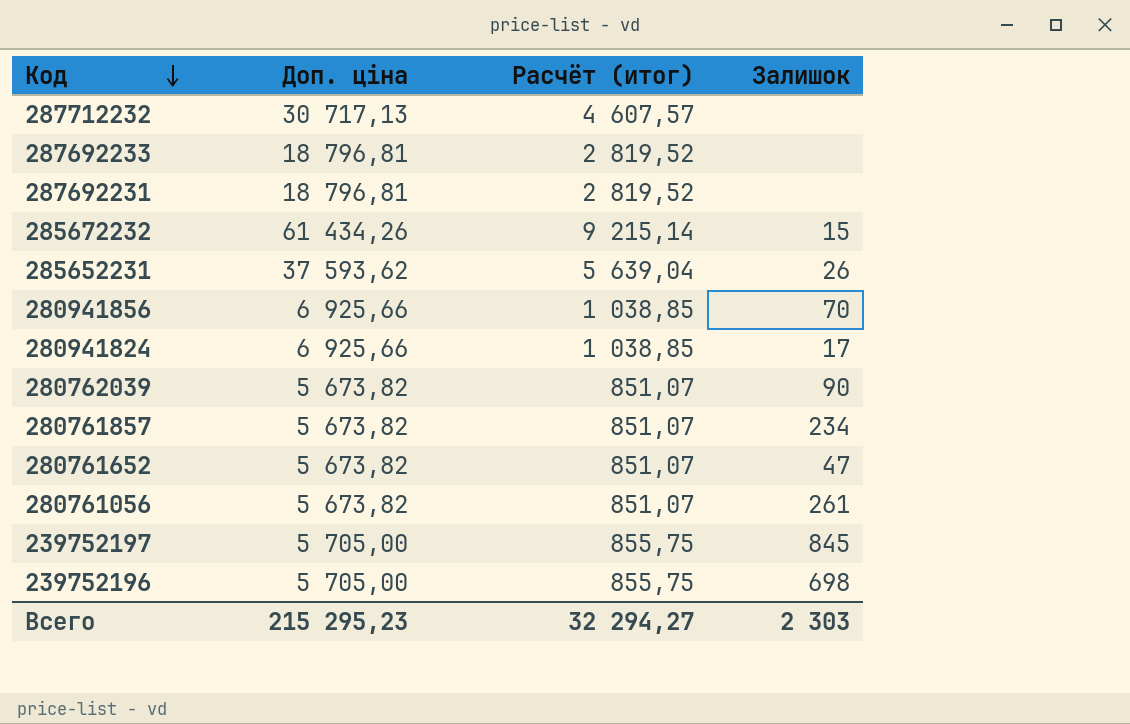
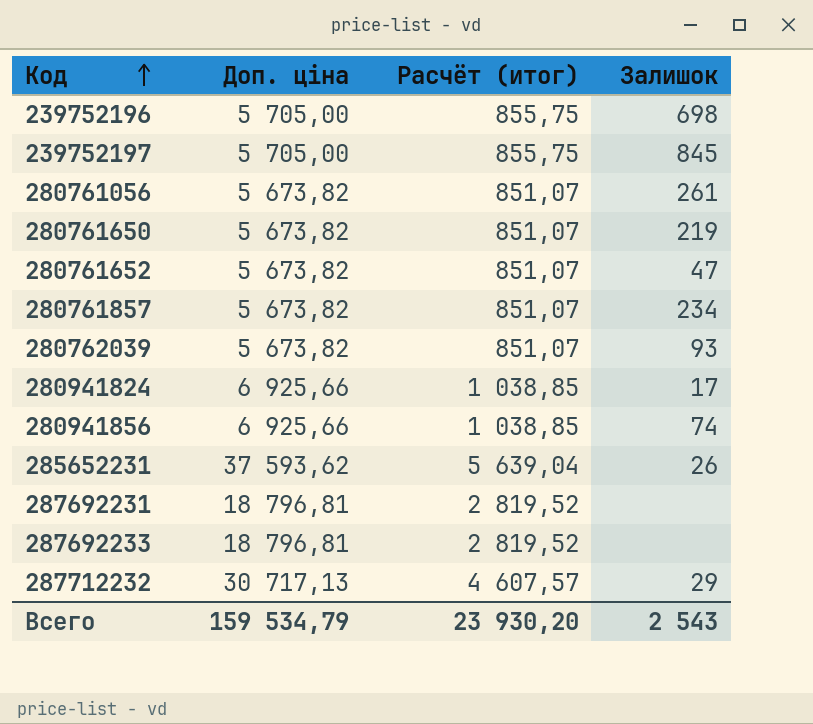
row order: Код descending -> Код ascending
row 285672232: 61 434,26 | 9 215,14 | 15 -> none
row 280761650: none -> 5 673,82 | 851,07 | 219
280762039 | Залишок: 90 -> 93
280941856 | Залишок: 70 -> 74
287712232 | Залишок: none -> 29
Всего | Доп. ціна: 215 295,23 -> 159 534,79
Всего | Расчёт (итог): 32 294,27 -> 23 930,20
Всего | Залишок: 2 303 -> 2 543

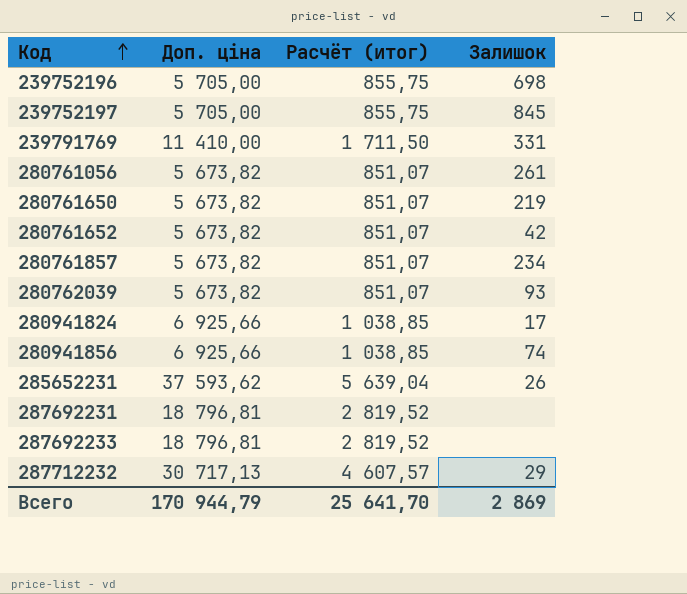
row 239791769: none -> 11 410,00 | 1 711,50 | 331
280761652 | Залишок: 47 -> 42
Всего | Доп. ціна: 159 534,79 -> 170 944,79
Всего | Расчёт (итог): 23 930,20 -> 25 641,70
Всего | Залишок: 2 543 -> 2 869

